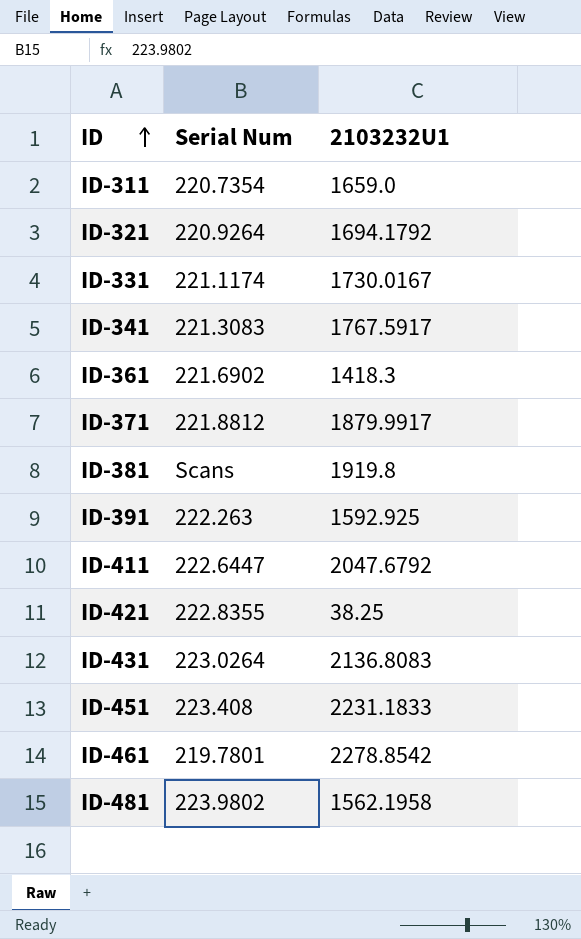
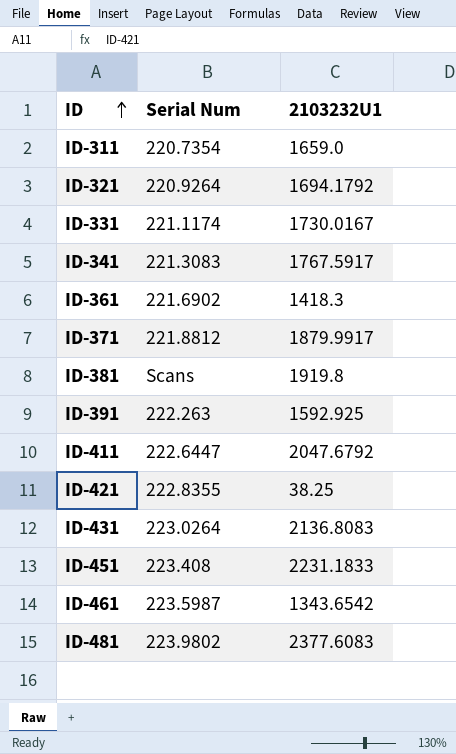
ID-461 | Serial Num: 219.7801 -> 223.5987
ID-461 | 2103232U1: 2278.8542 -> 1343.6542
ID-481 | 2103232U1: 1562.1958 -> 2377.6083

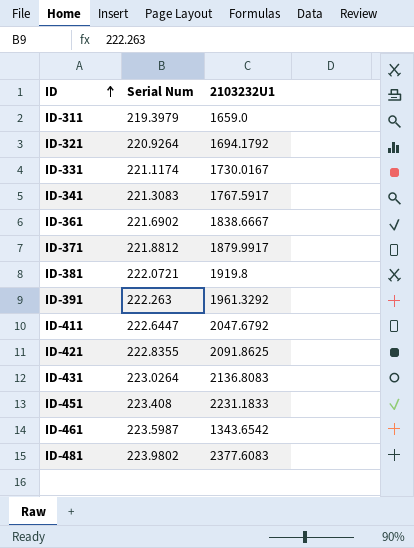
ID-311 | Serial Num: 220.7354 -> 219.3979
ID-361 | 2103232U1: 1418.3 -> 1838.6667
ID-381 | Serial Num: Scans -> 222.0721
ID-391 | 2103232U1: 1592.925 -> 1961.3292
ID-421 | 2103232U1: 38.25 -> 2091.8625

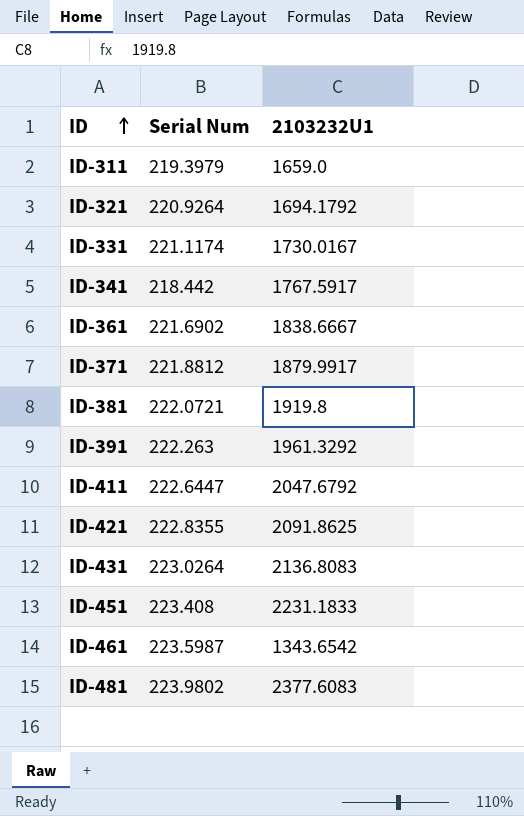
ID-341 | Serial Num: 221.3083 -> 218.442

